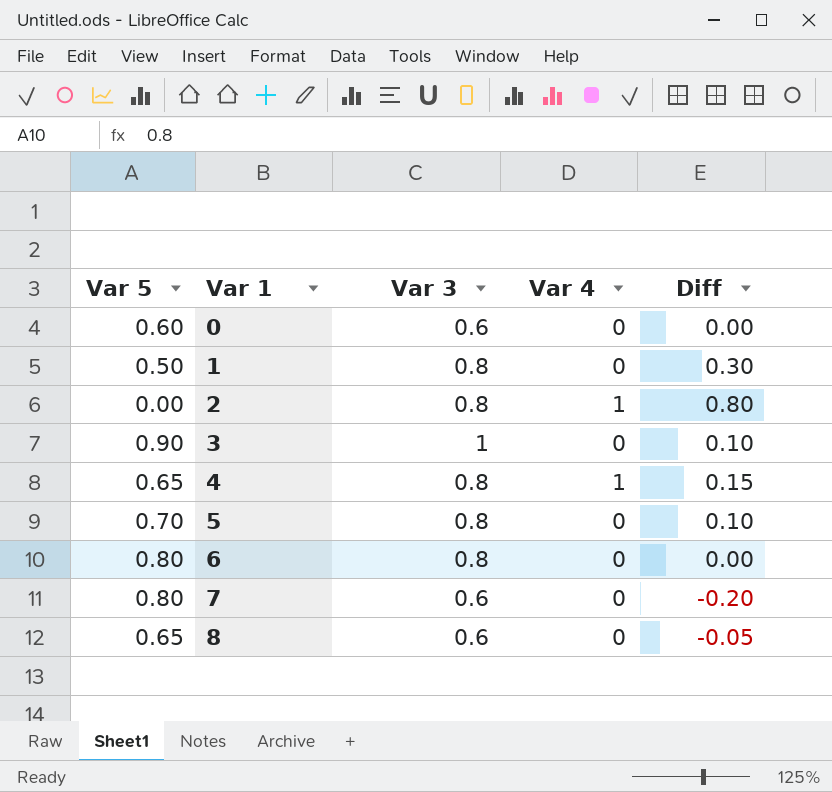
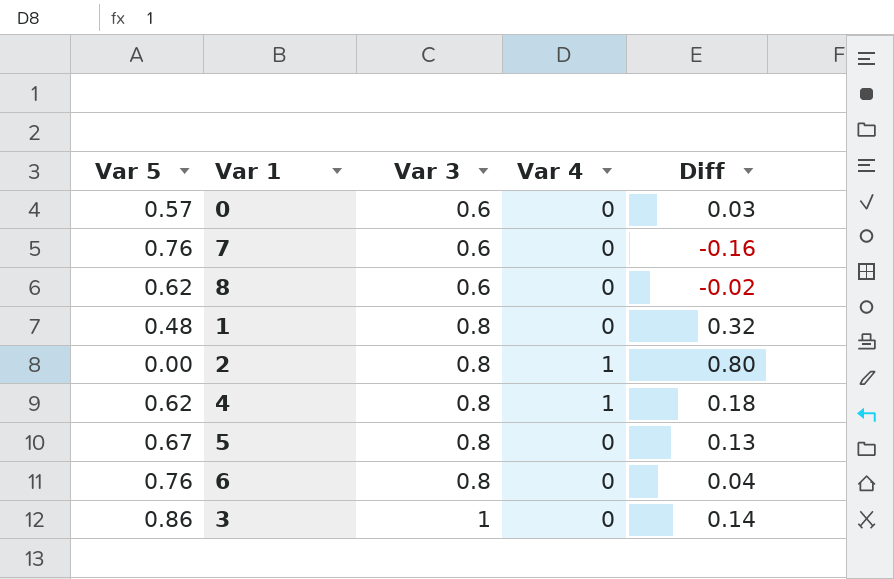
row order: Var 1 ascending -> Var 3 ascending
0 | Var 5: 0.60 -> 0.57
0 | Diff: 0.00 -> 0.03
7 | Var 5: 0.80 -> 0.76
7 | Diff: -0.20 -> -0.16
8 | Var 5: 0.65 -> 0.62
8 | Diff: -0.05 -> -0.02
1 | Var 5: 0.50 -> 0.48
1 | Diff: 0.30 -> 0.32
4 | Var 5: 0.65 -> 0.62
4 | Diff: 0.15 -> 0.18
5 | Var 5: 0.70 -> 0.67
5 | Diff: 0.10 -> 0.13
6 | Var 5: 0.80 -> 0.76
6 | Diff: 0.00 -> 0.04
3 | Var 5: 0.90 -> 0.86
3 | Diff: 0.10 -> 0.14

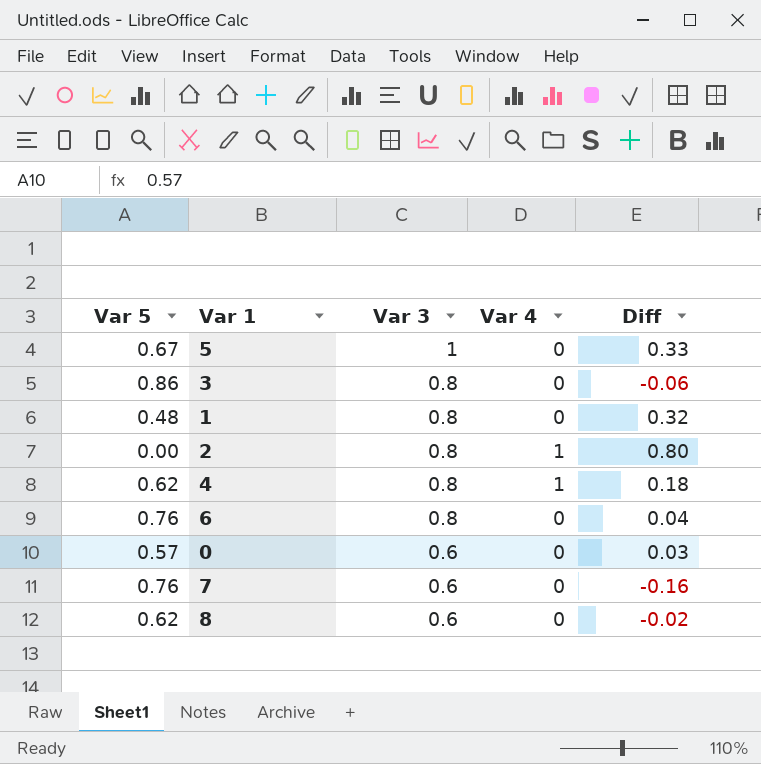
row order: Var 3 ascending -> Var 3 descending
5 | Var 3: 0.8 -> 1
5 | Diff: 0.13 -> 0.33
3 | Var 3: 1 -> 0.8
3 | Diff: 0.14 -> -0.06

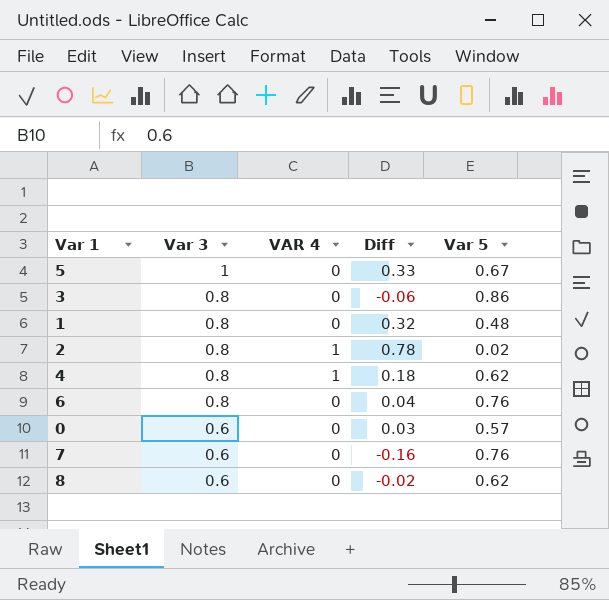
column name: Var 4 -> VAR 4
column Var 5 | position: 1 -> 5
2 | Diff: 0.80 -> 0.78
2 | Var 5: 0.00 -> 0.02

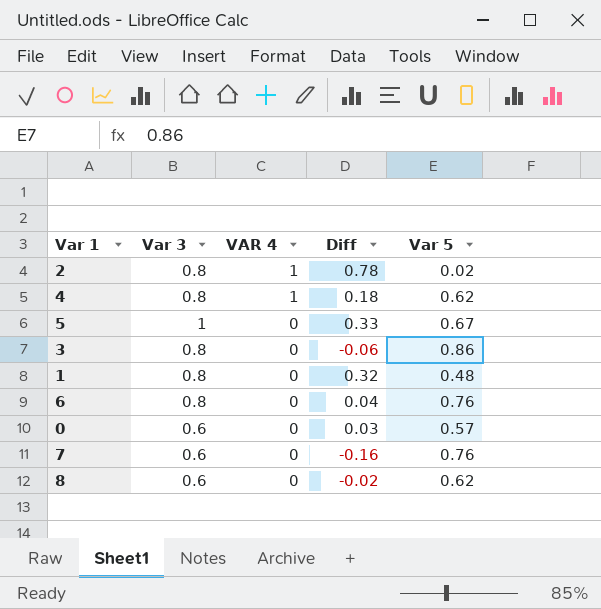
row order: Var 3 descending -> VAR 4 descending

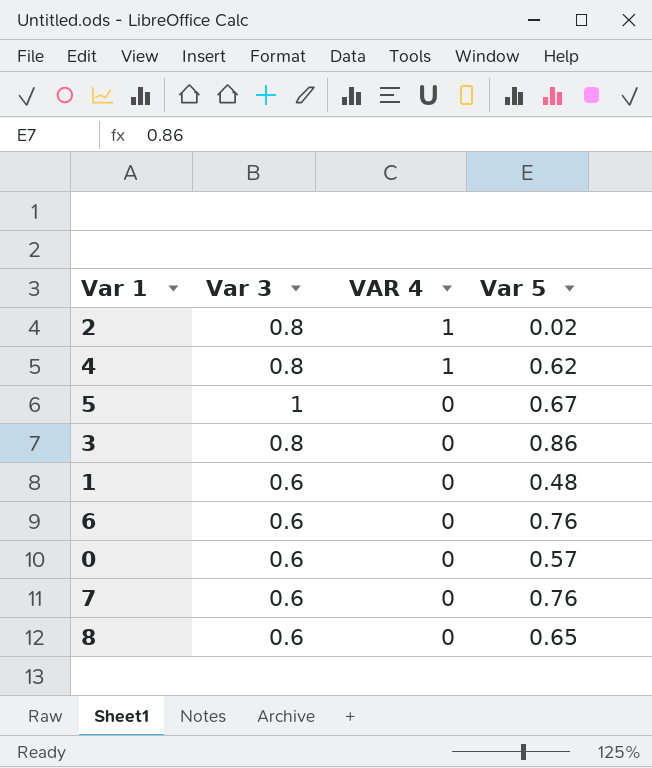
column Diff | formula: [Var 3] - [Var 5] -> none
1 | Var 3: 0.8 -> 0.6
6 | Var 3: 0.8 -> 0.6
8 | Var 5: 0.62 -> 0.65

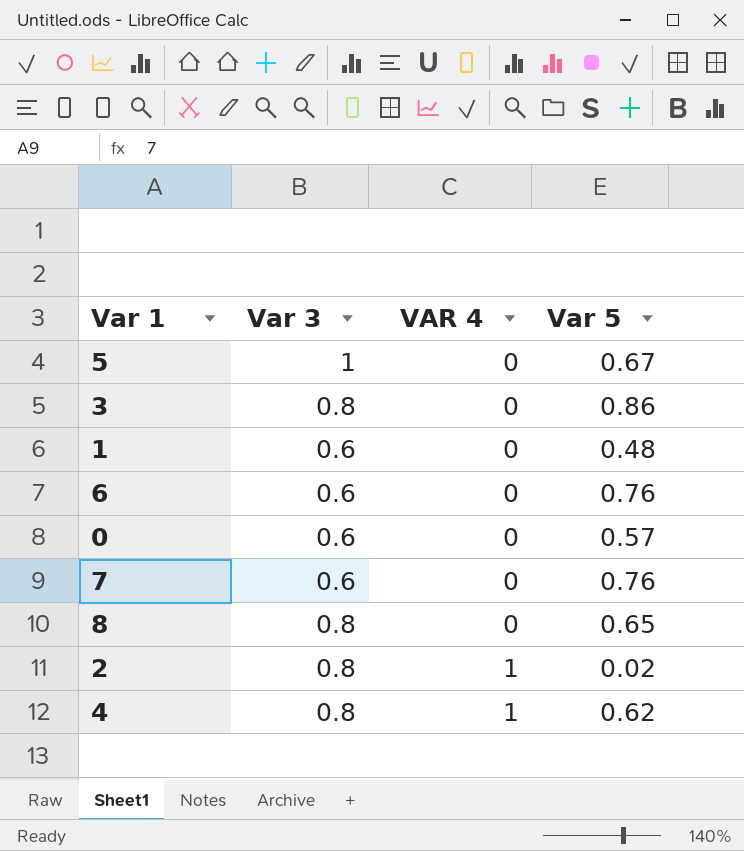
row order: VAR 4 descending -> VAR 4 ascending
8 | Var 3: 0.6 -> 0.8

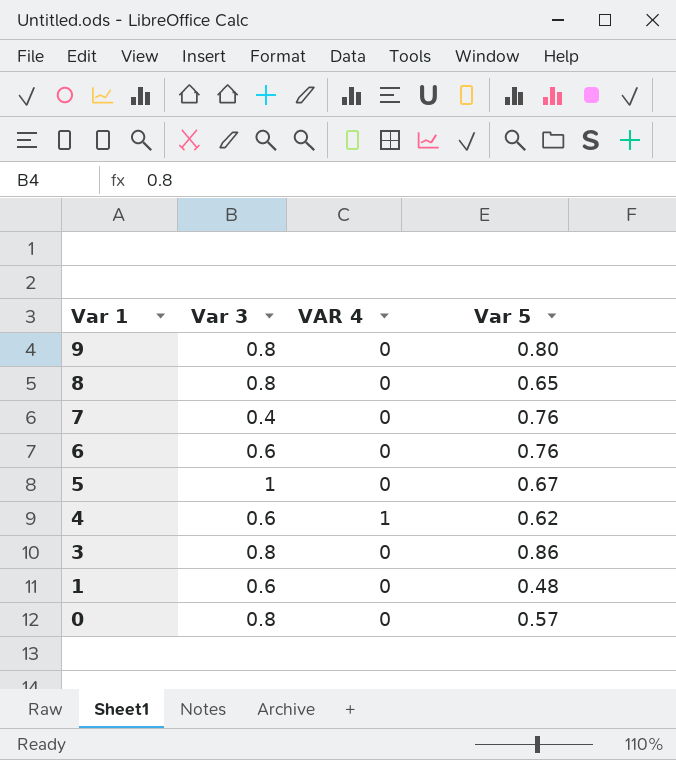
row order: VAR 4 ascending -> Var 1 descending
row 2: 0.8 | 1 | 0.02 -> none
row 9: none -> 0.8 | 0 | 0.80
7 | Var 3: 0.6 -> 0.4
4 | Var 3: 0.8 -> 0.6
0 | Var 3: 0.6 -> 0.8

